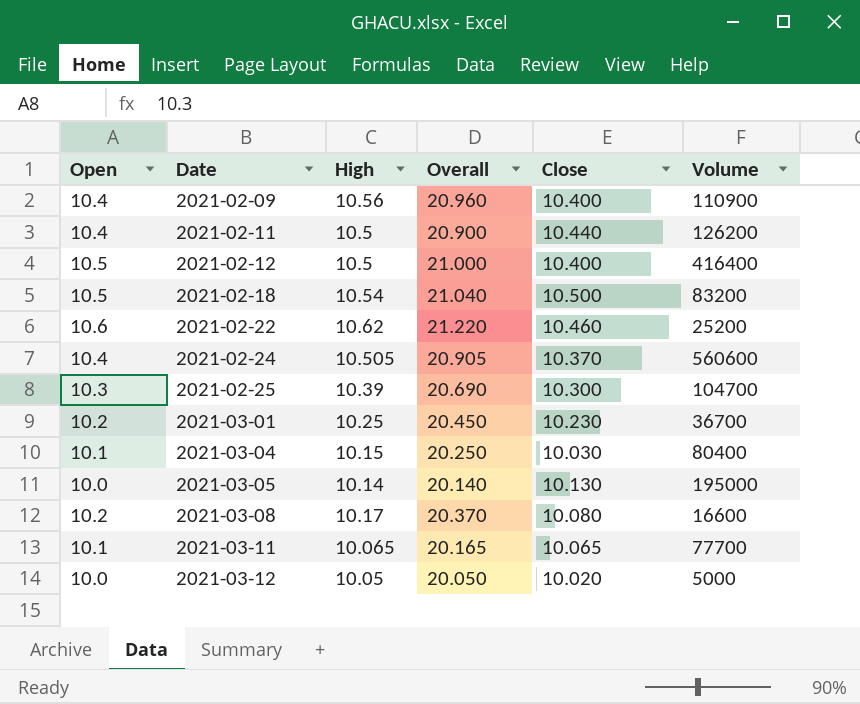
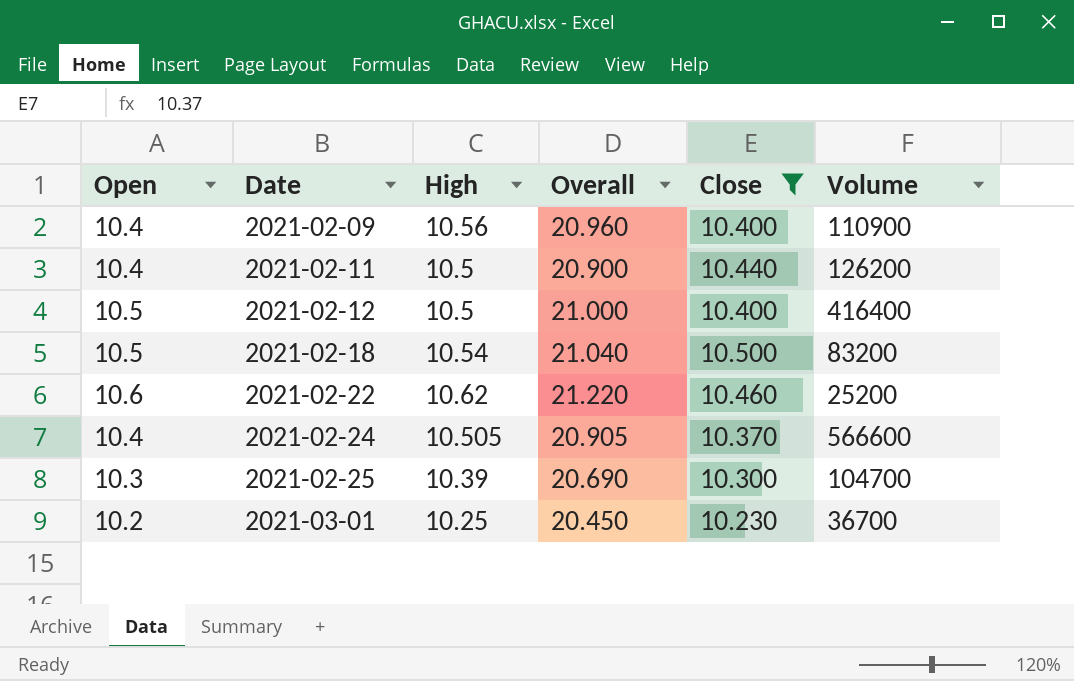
filter: none -> Close >= 10.230
2021-02-24 | Volume: 560600 -> 566600

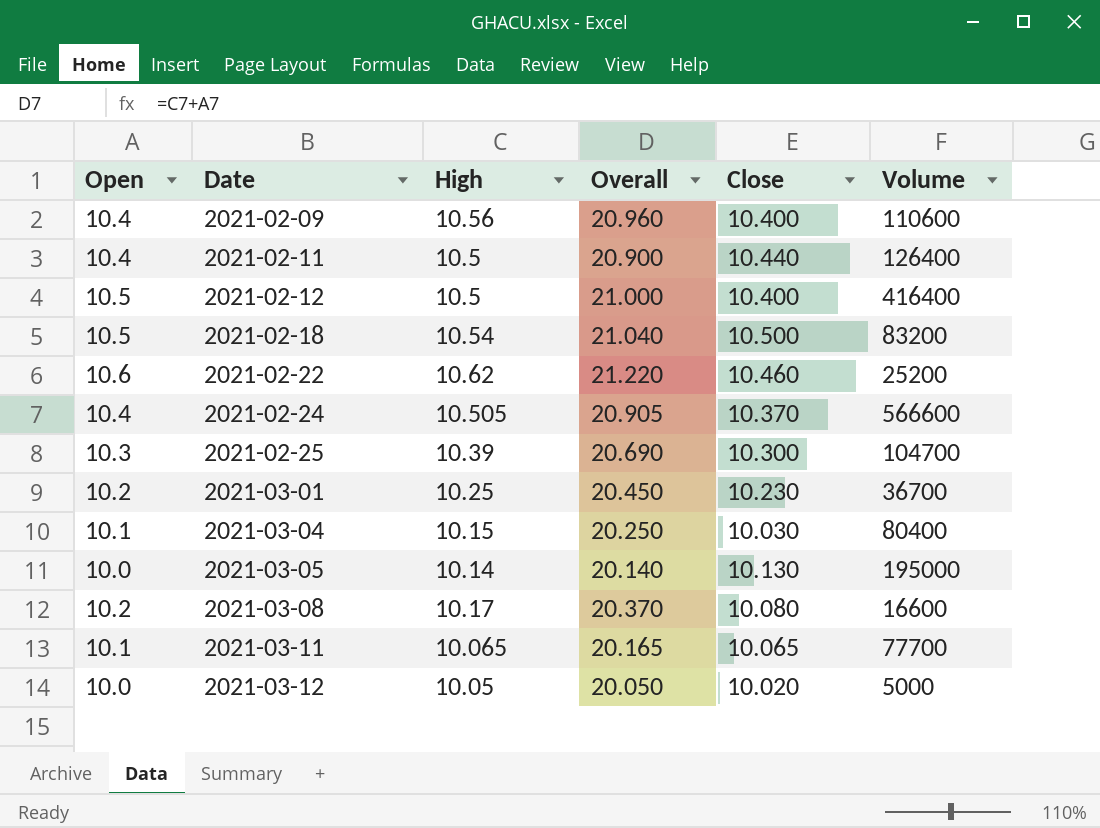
filter: Close >= 10.230 -> none
2021-02-09 | Volume: 110900 -> 110600
2021-02-11 | Volume: 126200 -> 126400

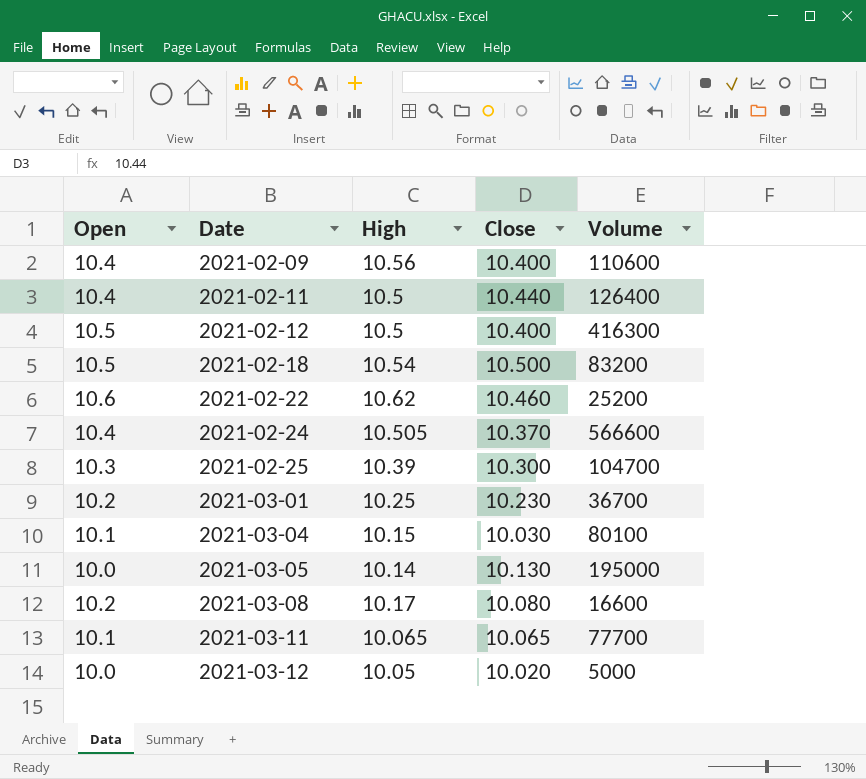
column Overall | formula: [Open] + [High] -> none
2021-02-12 | Volume: 416400 -> 416300
2021-03-04 | Volume: 80400 -> 80100

